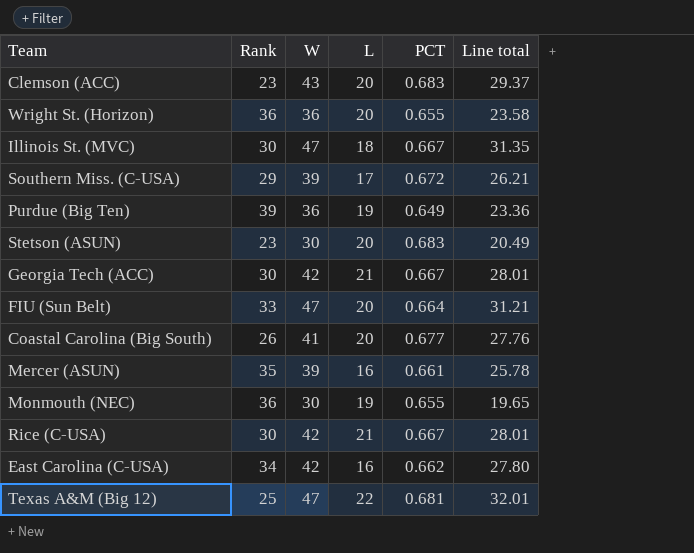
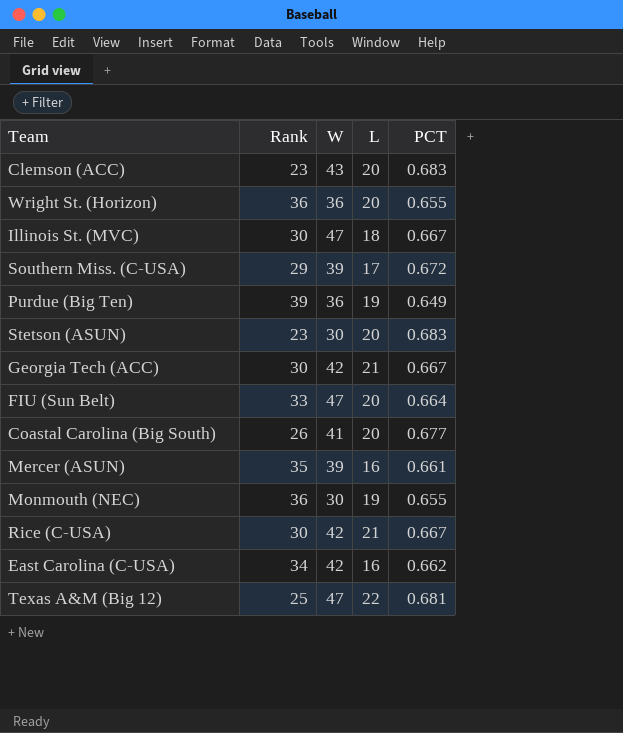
column Line total | formula: [W] * [PCT] -> none

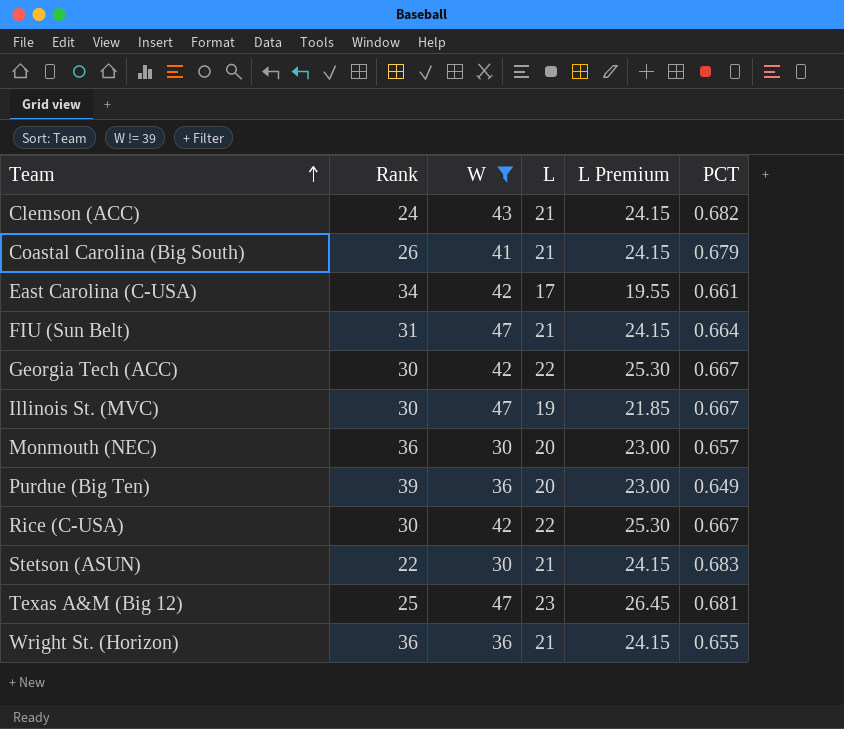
filter: none -> W != 39
row order: none -> Team ascending
column L Premium | formula: none -> [L] * 1.15
Clemson (ACC) | Rank: 23 -> 24
Clemson (ACC) | L: 20 -> 21
Clemson (ACC) | PCT: 0.683 -> 0.682
Coastal Carolina (Big South) | L: 20 -> 21
Coastal Carolina (Big South) | PCT: 0.677 -> 0.679
East Carolina (C-USA) | L: 16 -> 17
East Carolina (C-USA) | PCT: 0.662 -> 0.661
FIU (Sun Belt) | Rank: 33 -> 31
FIU (Sun Belt) | L: 20 -> 21
Georgia Tech (ACC) | L: 21 -> 22
Illinois St. (MVC) | L: 18 -> 19
Monmouth (NEC) | L: 19 -> 20
Monmouth (NEC) | PCT: 0.655 -> 0.657
Purdue (Big Ten) | L: 19 -> 20
Rice (C-USA) | L: 21 -> 22
Stetson (ASUN) | Rank: 23 -> 22
Stetson (ASUN) | L: 20 -> 21
Texas A&M (Big 12) | L: 22 -> 23
Wright St. (Horizon) | L: 20 -> 21

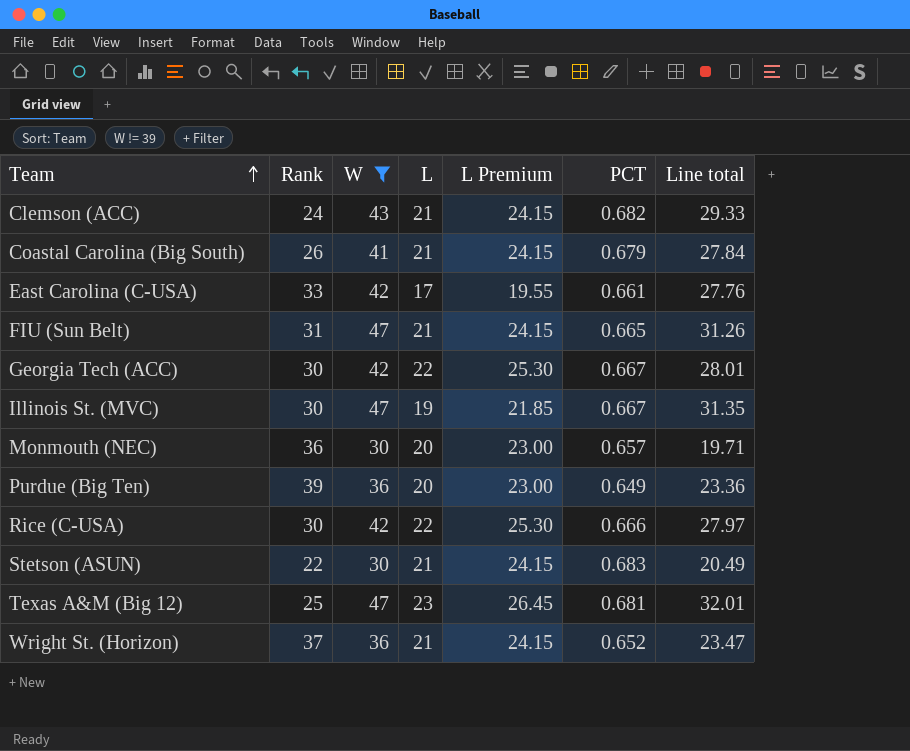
column Line total | formula: none -> [W] * [PCT]
East Carolina (C-USA) | Rank: 34 -> 33
FIU (Sun Belt) | PCT: 0.664 -> 0.665
Rice (C-USA) | PCT: 0.667 -> 0.666
Wright St. (Horizon) | Rank: 36 -> 37
Wright St. (Horizon) | PCT: 0.655 -> 0.652

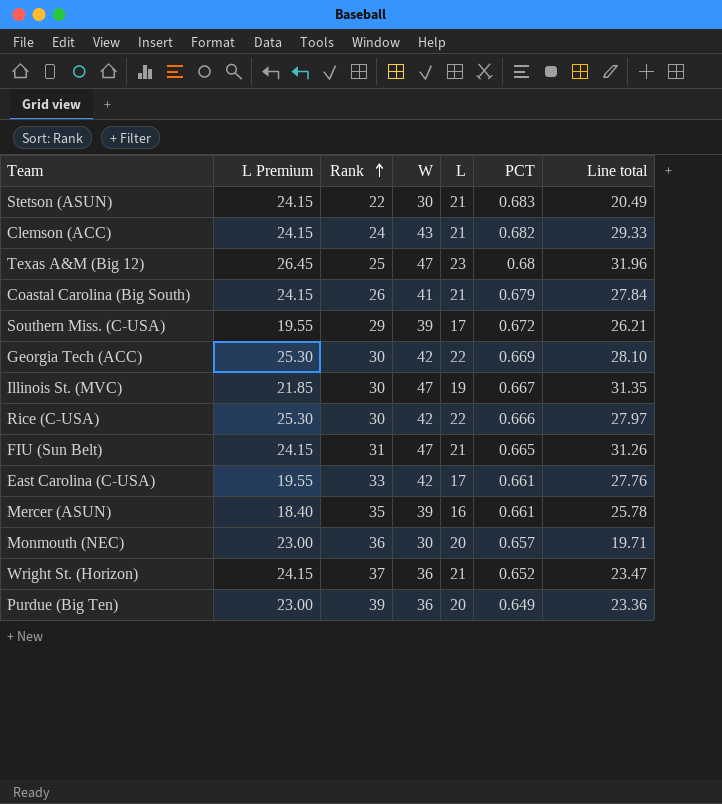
filter: W != 39 -> none
row order: Team ascending -> Rank ascending
column L Premium | position: 5 -> 2
Texas A&M (Big 12) | PCT: 0.681 -> 0.68
Texas A&M (Big 12) | Line total: 32.01 -> 31.96
Georgia Tech (ACC) | PCT: 0.667 -> 0.669
Georgia Tech (ACC) | Line total: 28.01 -> 28.10

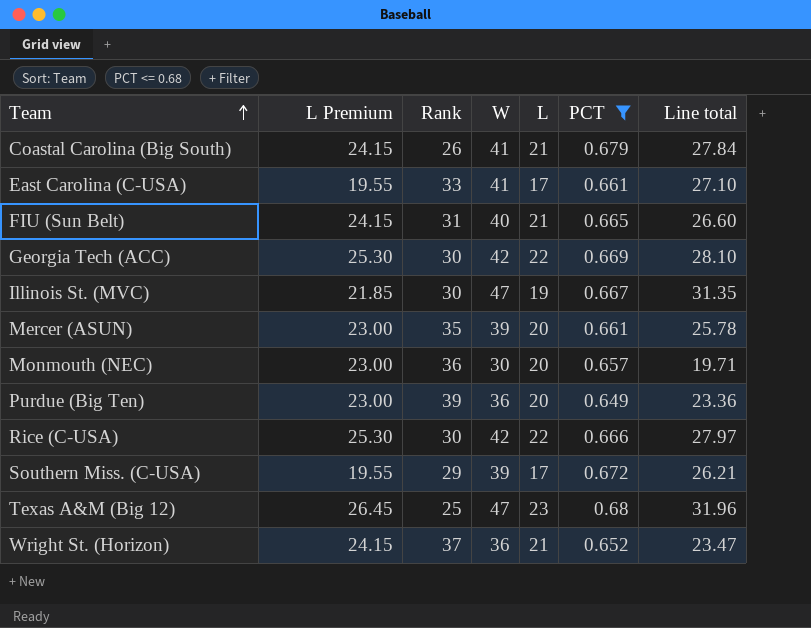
filter: none -> PCT <= 0.68
row order: Rank ascending -> Team ascending
East Carolina (C-USA) | W: 42 -> 41
East Carolina (C-USA) | Line total: 27.76 -> 27.10
FIU (Sun Belt) | W: 47 -> 40
FIU (Sun Belt) | Line total: 31.26 -> 26.60
Mercer (ASUN) | L Premium: 18.40 -> 23.00
Mercer (ASUN) | L: 16 -> 20

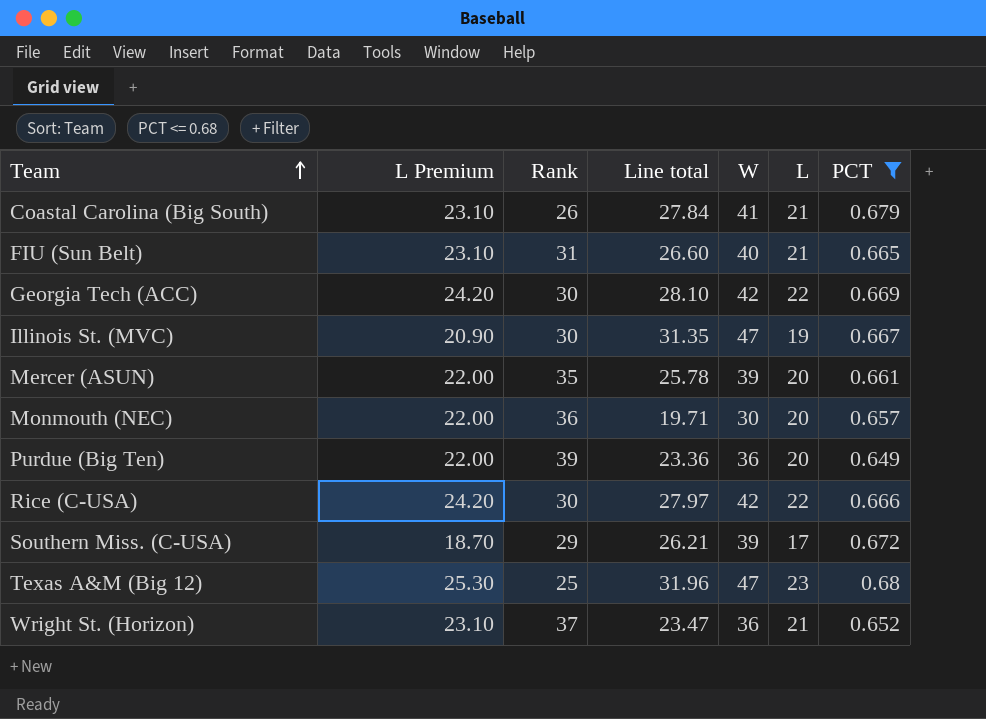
column L Premium | formula: [L] * 1.15 -> [L] * 1.1
column Line total | position: 7 -> 4
row East Carolina (C-USA): 19.55 | 33 | 41 | 17 | 0.661 | 27.10 -> none

